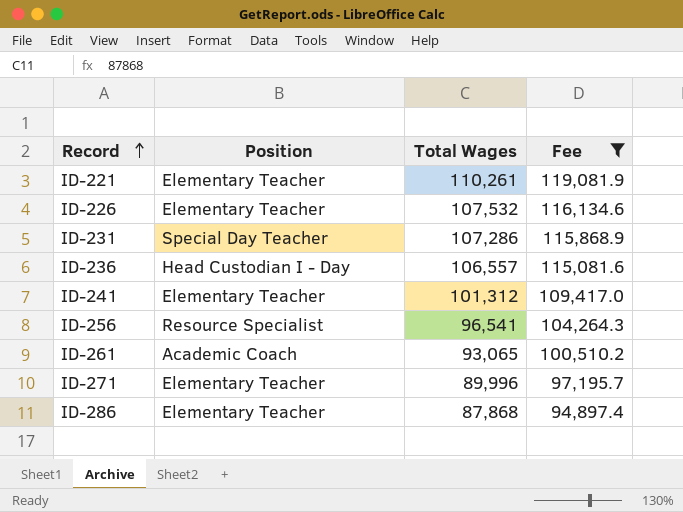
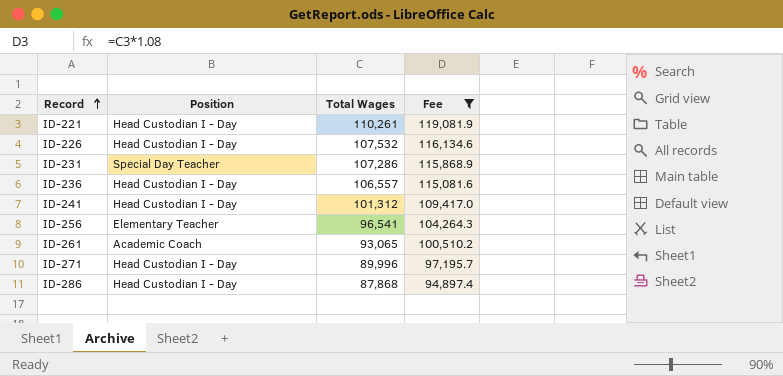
ID-221 | Position: Elementary Teacher -> Head Custodian I - Day
ID-226 | Position: Elementary Teacher -> Head Custodian I - Day
ID-241 | Position: Elementary Teacher -> Head Custodian I - Day
ID-256 | Position: Resource Specialist -> Elementary Teacher
ID-271 | Position: Elementary Teacher -> Head Custodian I - Day
ID-286 | Position: Elementary Teacher -> Head Custodian I - Day

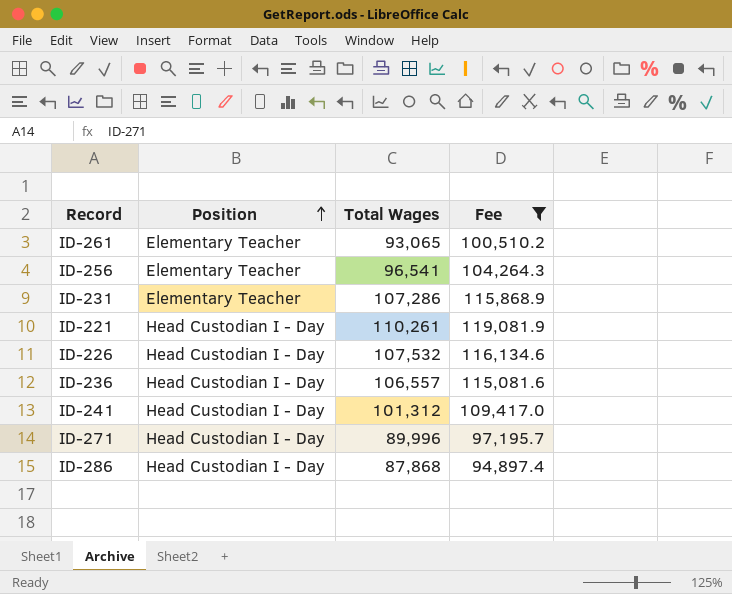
row order: Record ascending -> Position ascending
ID-261 | Position: Academic Coach -> Elementary Teacher
ID-231 | Position: Special Day Teacher -> Elementary Teacher

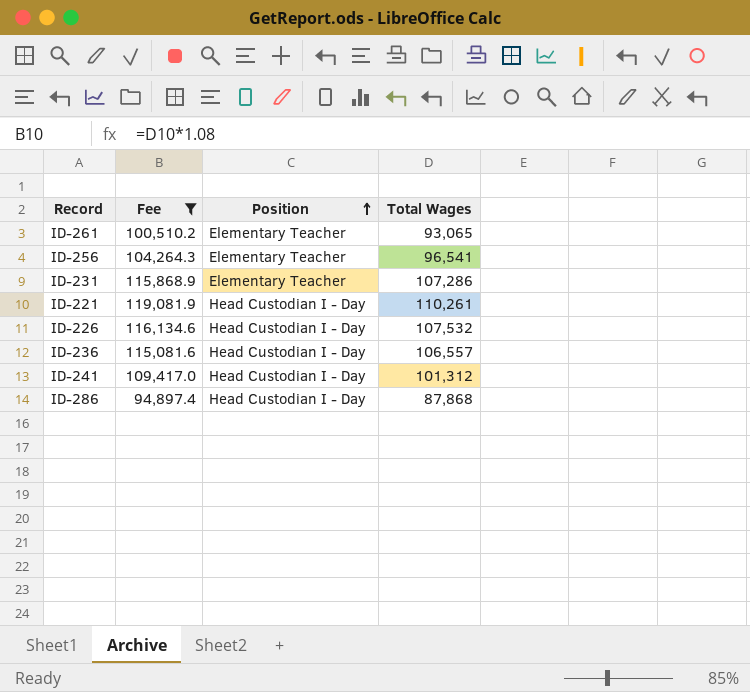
column Fee | position: 4 -> 2
row ID-271: Head Custodian I - Day | 89,996 | 97,195.7 -> none

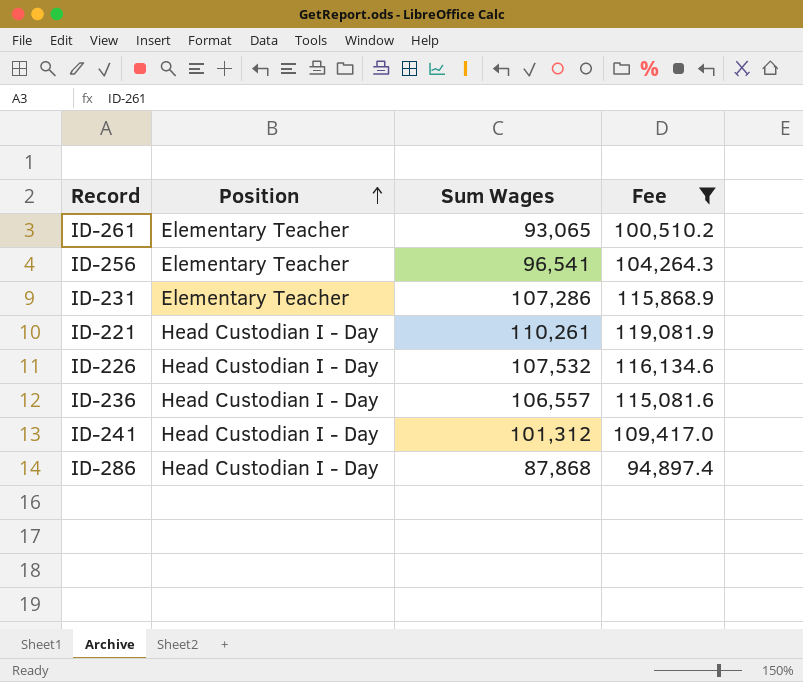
column name: Total Wages -> Sum Wages
column Fee | position: 2 -> 4

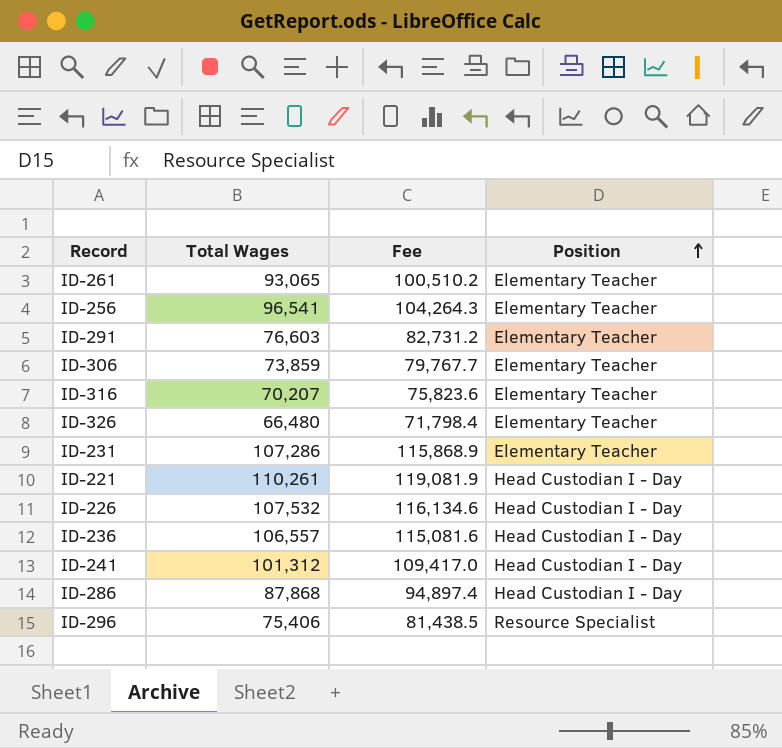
filter: Fee >= 94,897.4 -> none
column name: Sum Wages -> Total Wages
column Position | position: 2 -> 4

